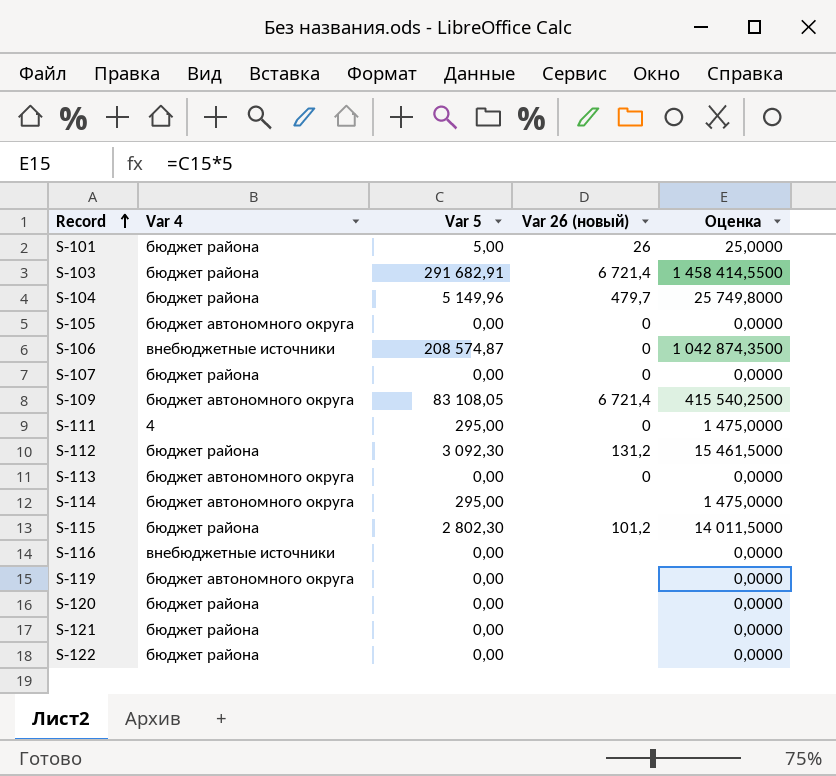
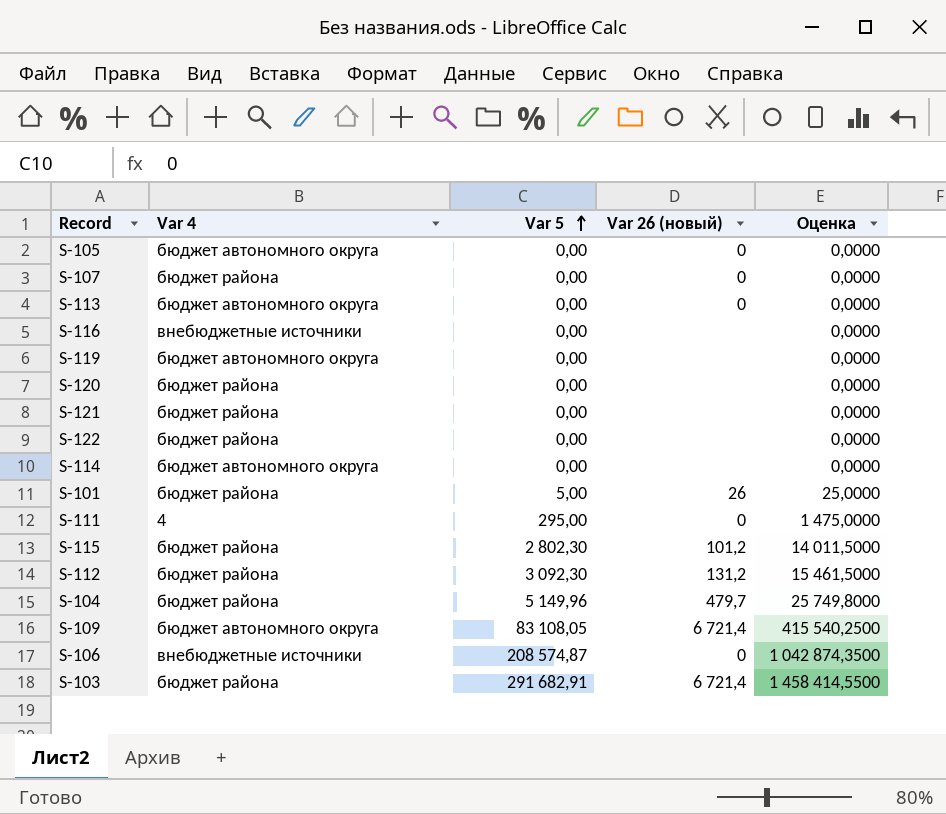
row order: Record ascending -> Var 5 ascending
S-114 | Var 5: 295,00 -> 0,00
S-114 | Оценка: 1 475,0000 -> 0,0000

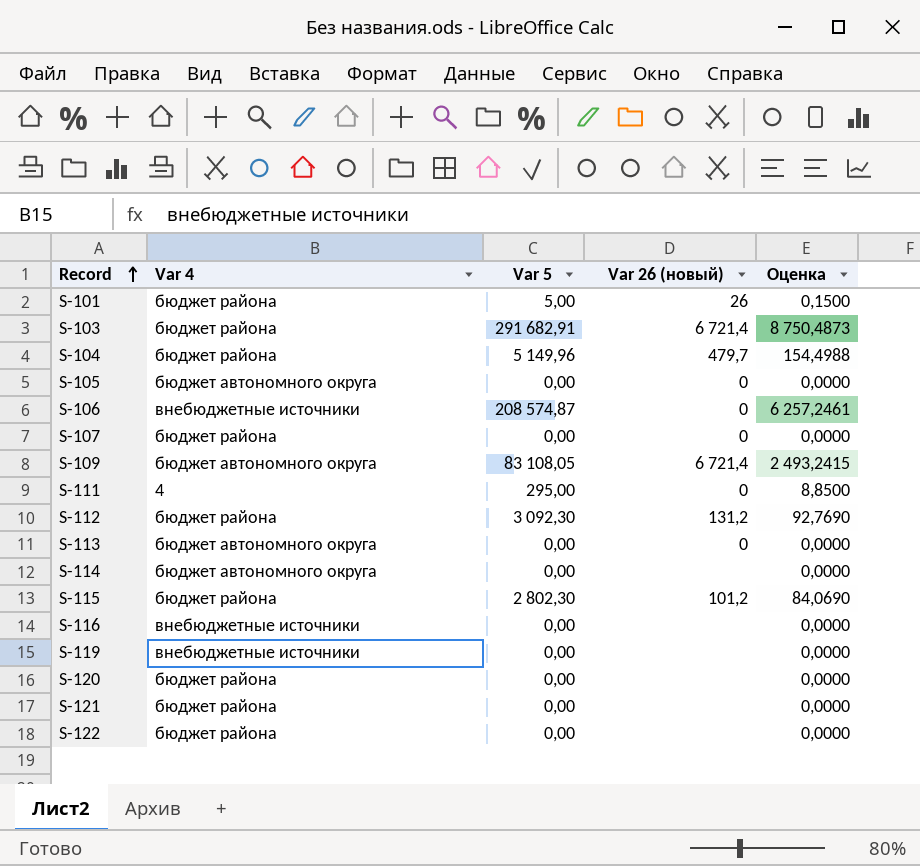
row order: Var 5 ascending -> Record ascending
column Оценка | formula: [Var 5] * 5 -> [Var 5] * 0,03
S-119 | Var 4: бюджет автономного округа -> внебюджетные источники

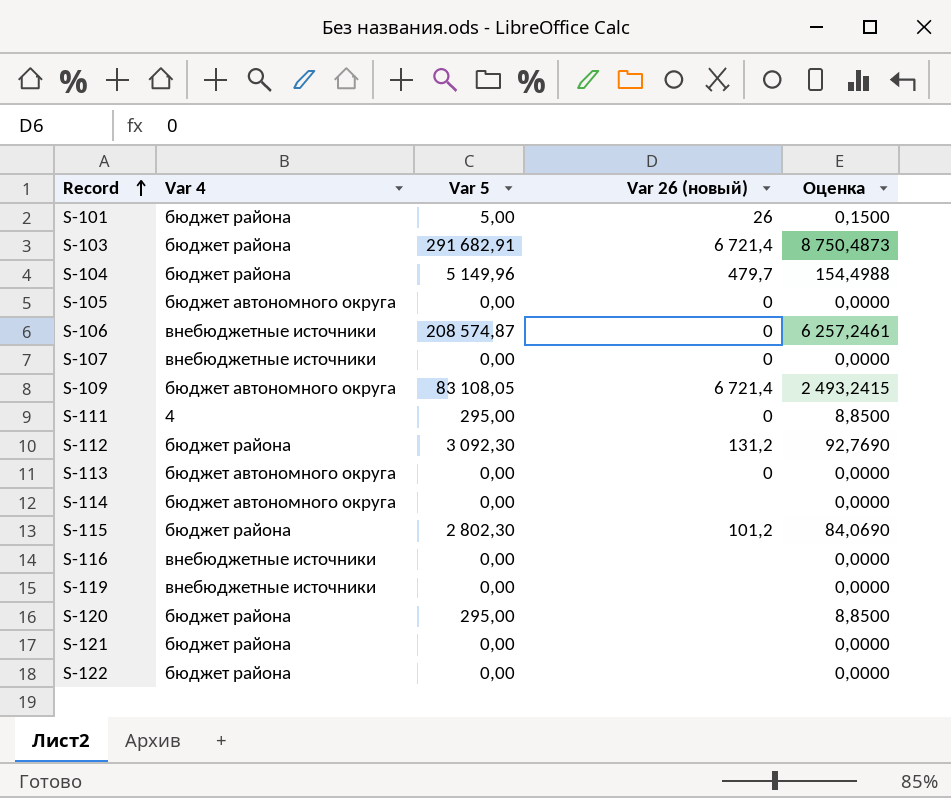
S-107 | Var 4: бюджет района -> внебюджетные источники
S-120 | Var 5: 0,00 -> 295,00
S-120 | Оценка: 0,0000 -> 8,8500

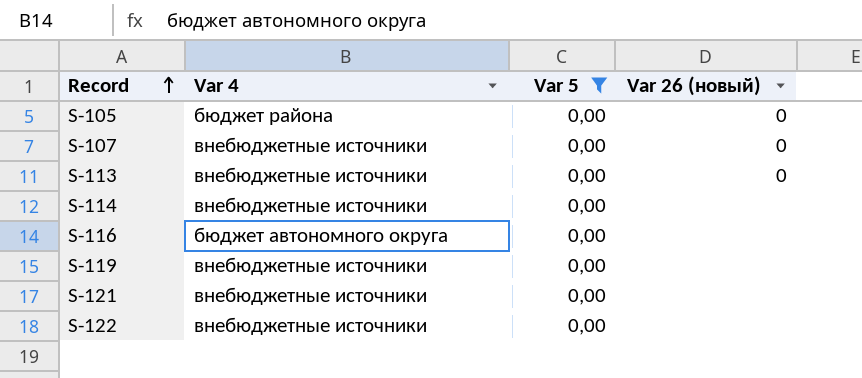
filter: none -> Var 5 = 0,00
column Оценка | formula: [Var 5] * 0,03 -> none
S-105 | Var 4: бюджет автономного округа -> бюджет района
S-113 | Var 4: бюджет автономного округа -> внебюджетные источники
S-114 | Var 4: бюджет автономного округа -> внебюджетные источники
S-116 | Var 4: внебюджетные источники -> бюджет автономного округа
S-121 | Var 4: бюджет района -> внебюджетные источники
S-122 | Var 4: бюджет района -> внебюджетные источники

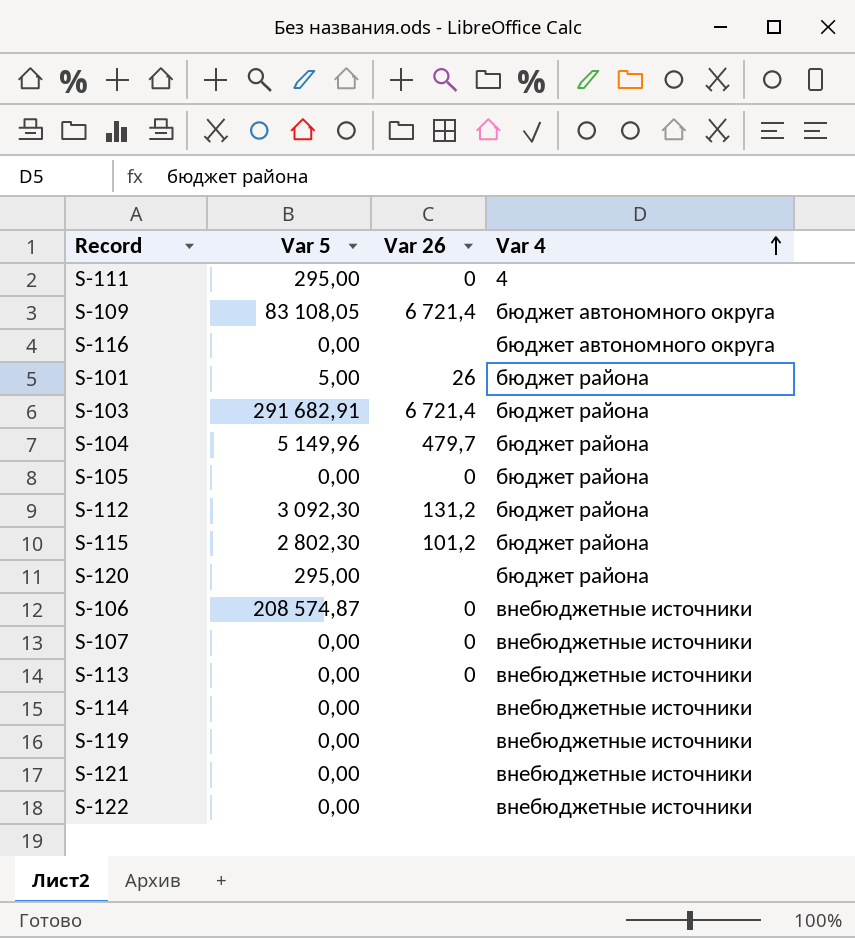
filter: Var 5 = 0,00 -> none
row order: Record ascending -> Var 4 ascending
column name: Var 26 (новый) -> Var 26
column Var 4 | position: 2 -> 4

